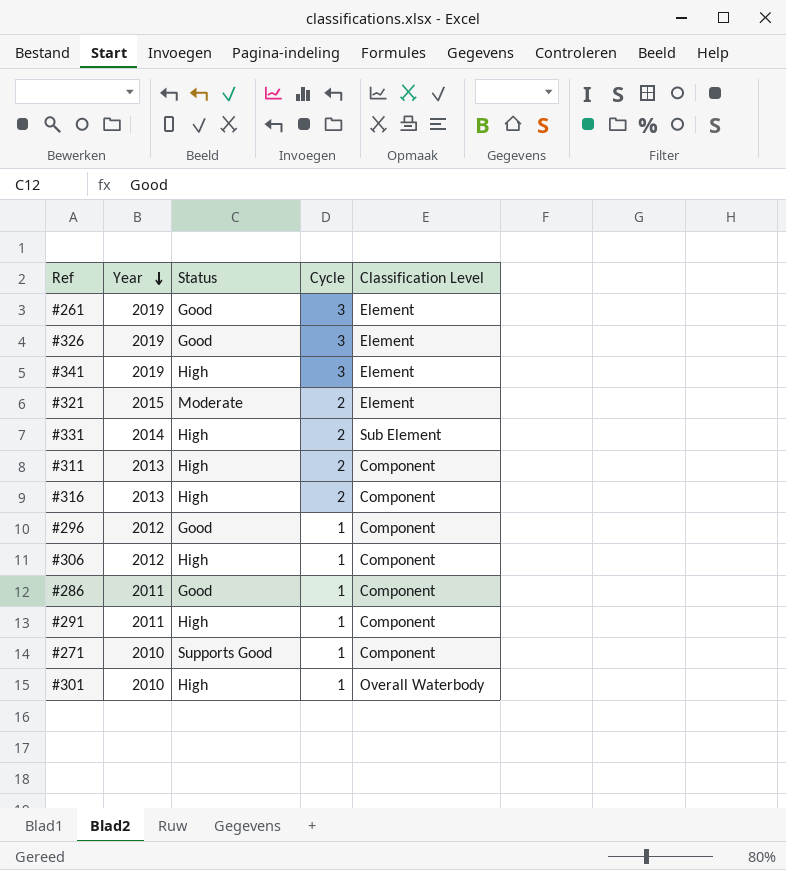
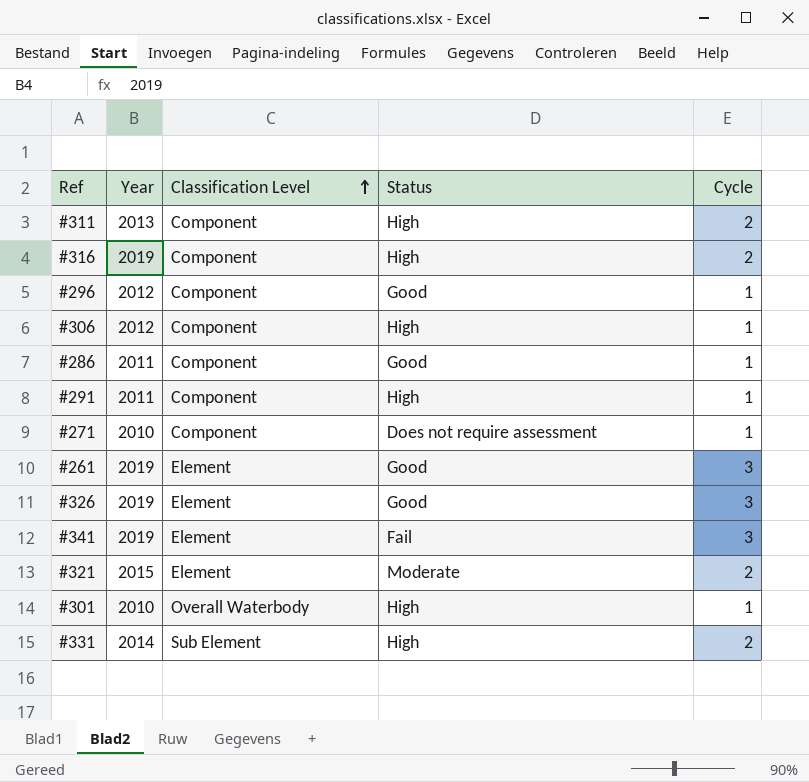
row order: Year descending -> Classification Level ascending
column Classification Level | position: 5 -> 3
#316 | Year: 2013 -> 2019
#271 | Status: Supports Good -> Does not require assessment
#341 | Status: High -> Fail

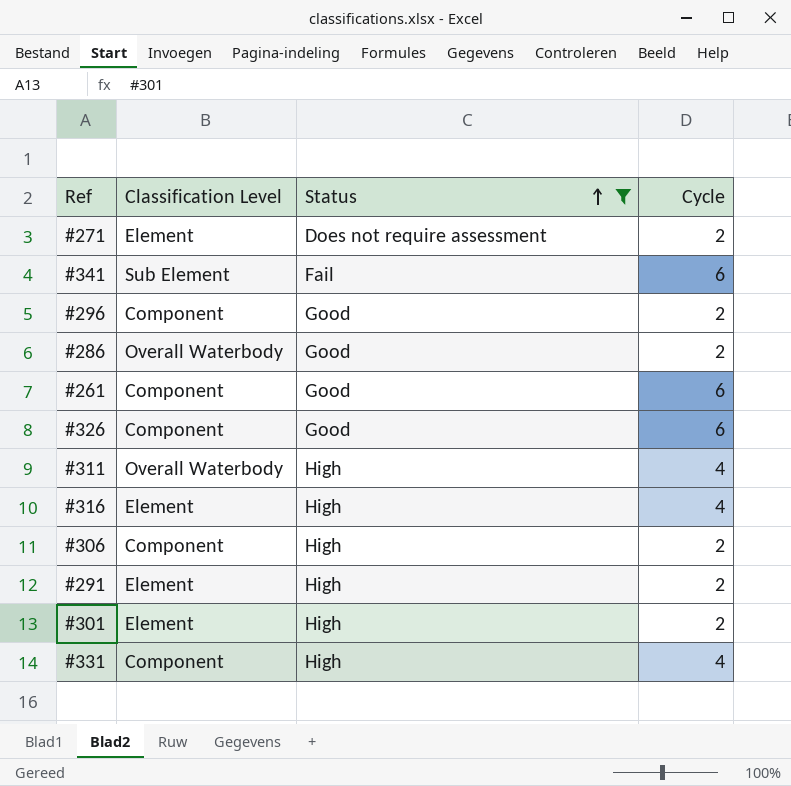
filter: none -> Status != Moderate
row order: Classification Level ascending -> Status ascending
column Year | position: 2 -> none
#271 | Classification Level: Component -> Element
#271 | Cycle: 1 -> 2
#341 | Classification Level: Element -> Sub Element
#341 | Cycle: 3 -> 6
#296 | Cycle: 1 -> 2
#286 | Classification Level: Component -> Overall Waterbody
#286 | Cycle: 1 -> 2
#261 | Classification Level: Element -> Component
#261 | Cycle: 3 -> 6
#326 | Classification Level: Element -> Component
#326 | Cycle: 3 -> 6
#311 | Classification Level: Component -> Overall Waterbody
#311 | Cycle: 2 -> 4
#316 | Classification Level: Component -> Element
#316 | Cycle: 2 -> 4
#306 | Cycle: 1 -> 2
#291 | Classification Level: Component -> Element
#291 | Cycle: 1 -> 2
#301 | Classification Level: Overall Waterbody -> Element
#301 | Cycle: 1 -> 2
#331 | Classification Level: Sub Element -> Component
#331 | Cycle: 2 -> 4

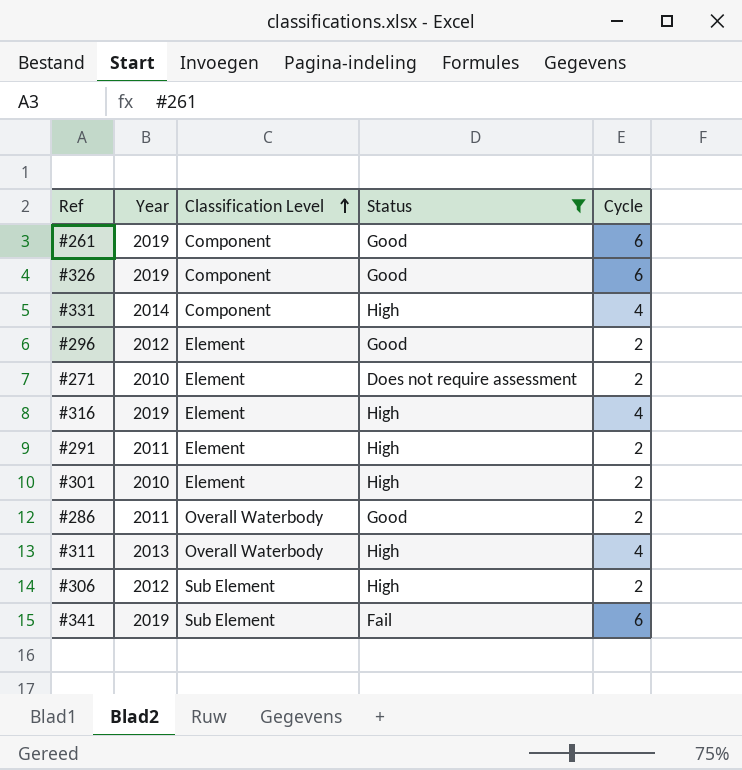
row order: Status ascending -> Classification Level ascending
column Year | position: none -> 2
#296 | Classification Level: Component -> Element
#306 | Classification Level: Component -> Sub Element

